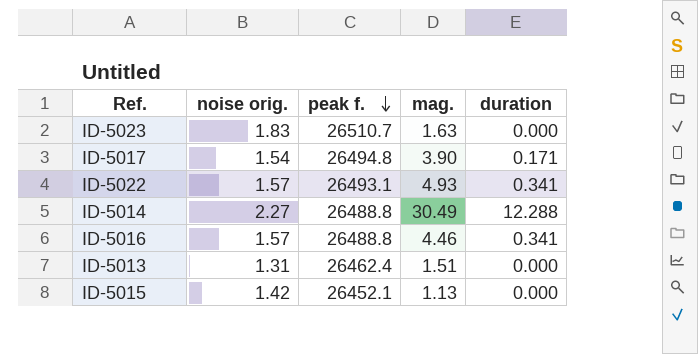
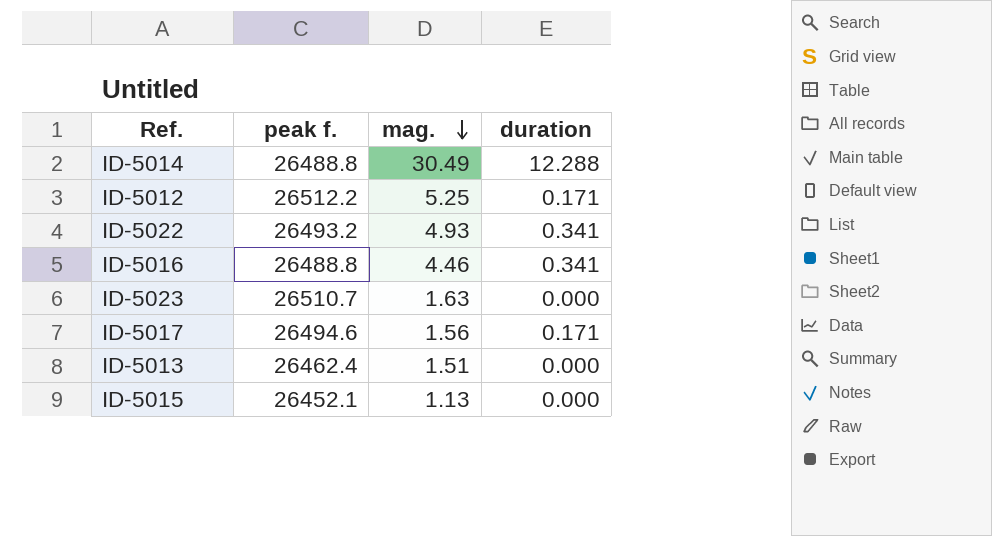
row order: peak f. descending -> mag. descending
column noise orig. | position: 2 -> none
row ID-5012: none -> 26512.2 | 5.25 | 0.171
ID-5022 | peak f.: 26493.1 -> 26493.2
ID-5017 | peak f.: 26494.8 -> 26494.6
ID-5017 | mag.: 3.90 -> 1.56

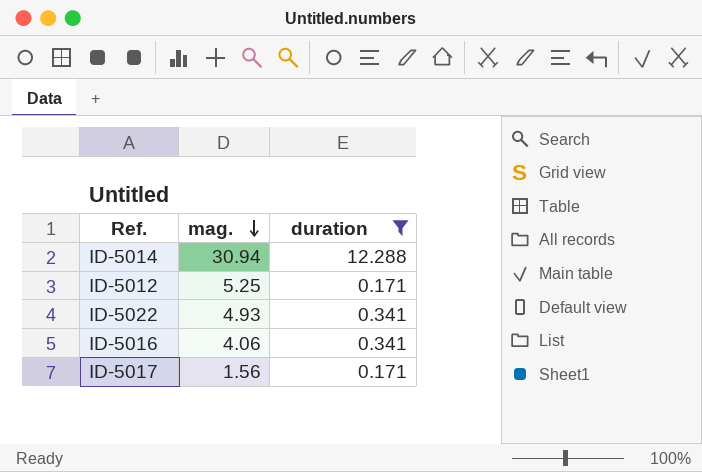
filter: none -> duration != 0.000
column peak f. | position: 2 -> none
ID-5014 | mag.: 30.49 -> 30.94
ID-5016 | mag.: 4.46 -> 4.06

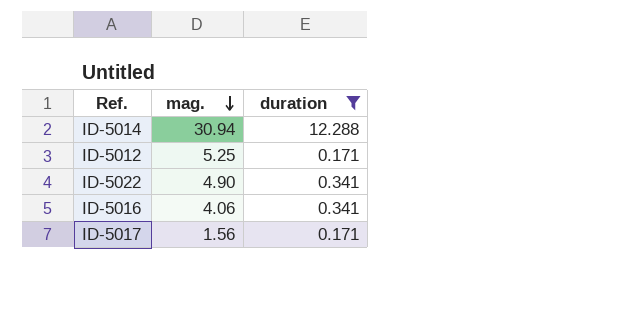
ID-5022 | mag.: 4.93 -> 4.90

